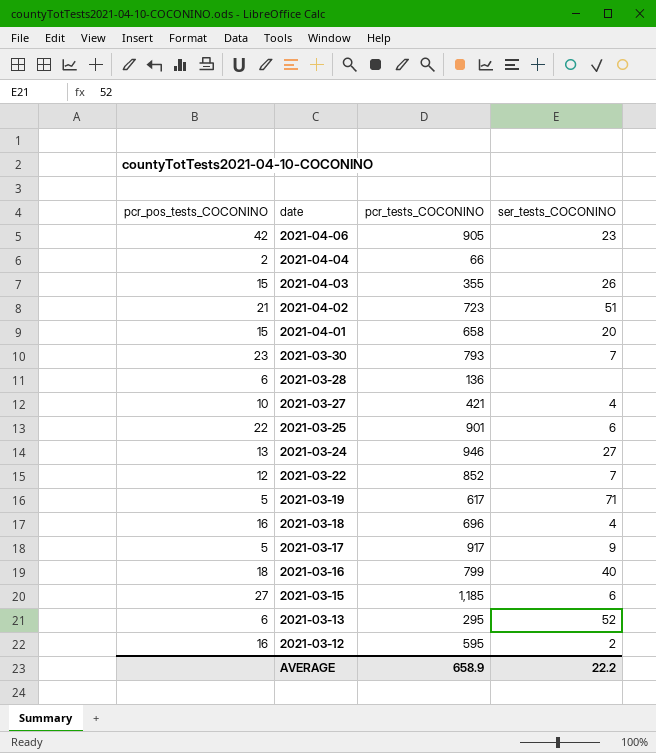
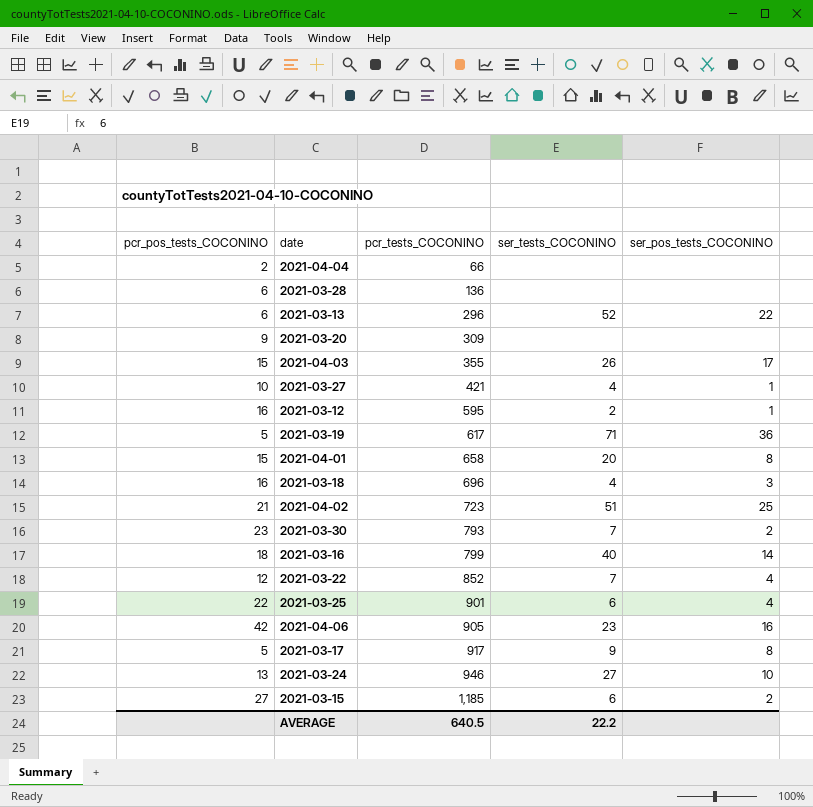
row order: date descending -> pcr_tests_COCONINO ascending
column ser_pos_tests_COCONINO | position: none -> 5
2021-03-13 | pcr_tests_COCONINO: 295 -> 296
row 2021-03-20: none -> 9 | 309 | none | none
AVERAGE | pcr_tests_COCONINO: 658.9 -> 640.5

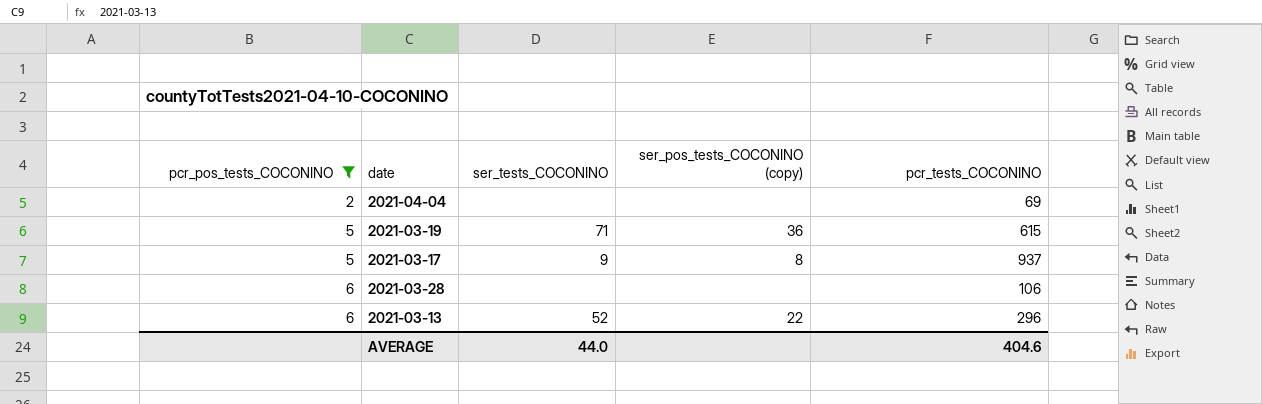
filter: none -> pcr_pos_tests_COCONINO <= 6
row order: pcr_tests_COCONINO ascending -> pcr_pos_tests_COCONINO ascending
column name: ser_pos_tests_COCONINO -> ser_pos_tests_COCONINO (copy)
column pcr_tests_COCONINO | position: 3 -> 5
2021-04-04 | pcr_tests_COCONINO: 66 -> 69
2021-03-19 | pcr_tests_COCONINO: 617 -> 615
2021-03-17 | pcr_tests_COCONINO: 917 -> 937
2021-03-28 | pcr_tests_COCONINO: 136 -> 106
AVERAGE | ser_tests_COCONINO: 22.2 -> 44.0
AVERAGE | pcr_tests_COCONINO: 640.5 -> 404.6

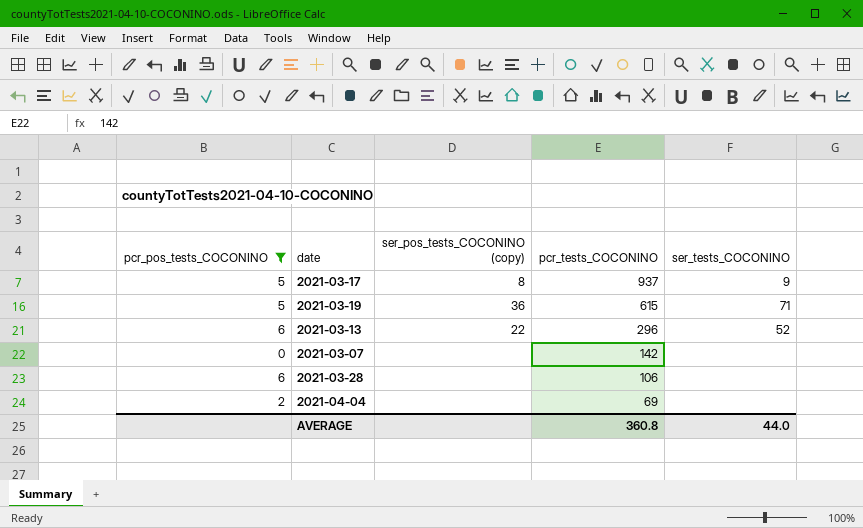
row order: pcr_pos_tests_COCONINO ascending -> pcr_tests_COCONINO descending
column ser_tests_COCONINO | position: 3 -> 5
row 2021-03-07: none -> 0 | none | 142 | none
AVERAGE | pcr_tests_COCONINO: 404.6 -> 360.8

